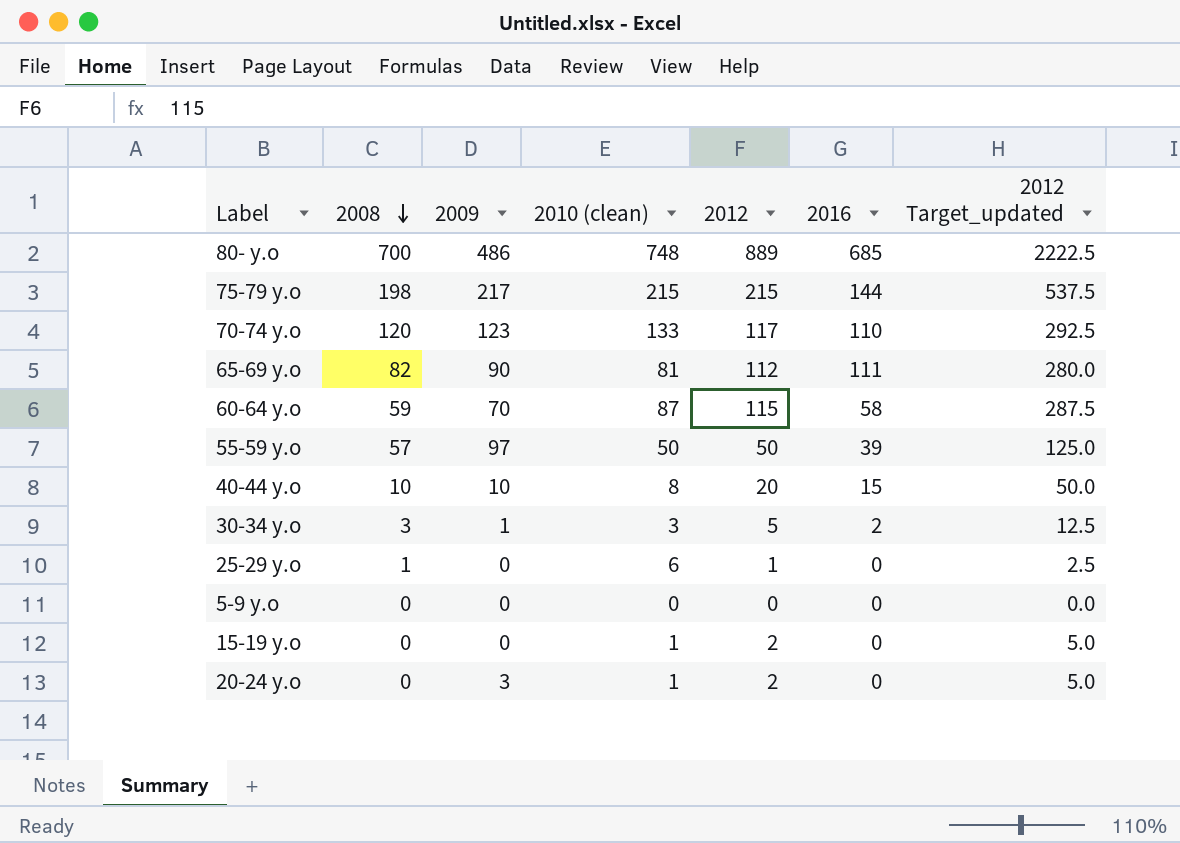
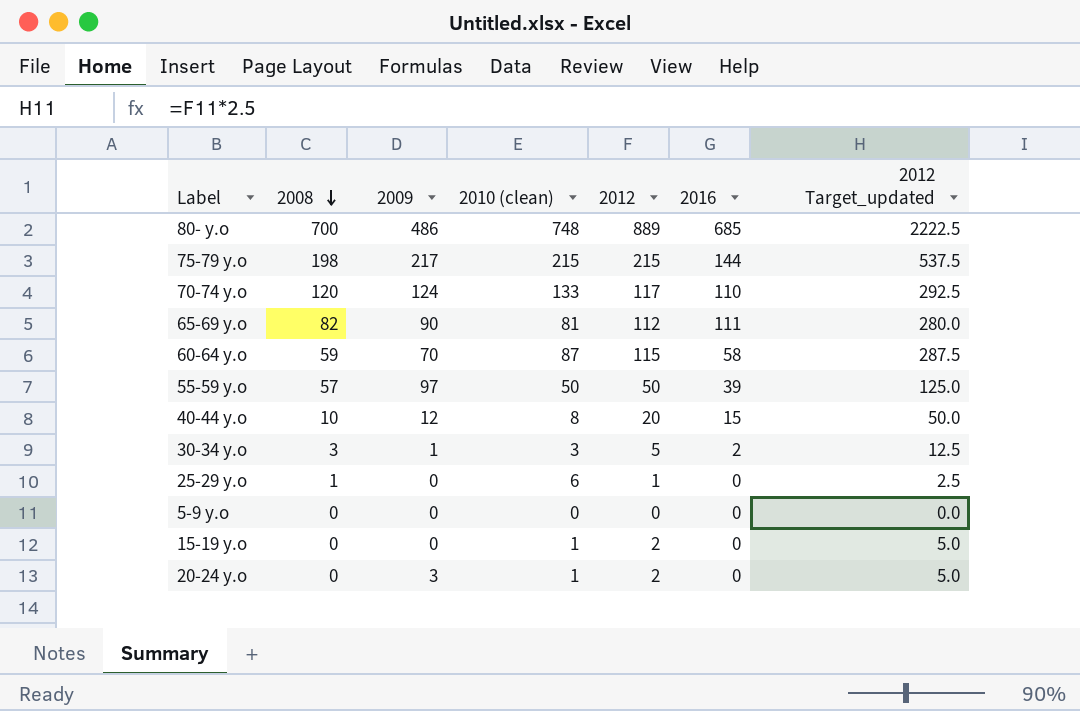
70-74 y.o | 2009: 123 -> 124
40-44 y.o | 2009: 10 -> 12

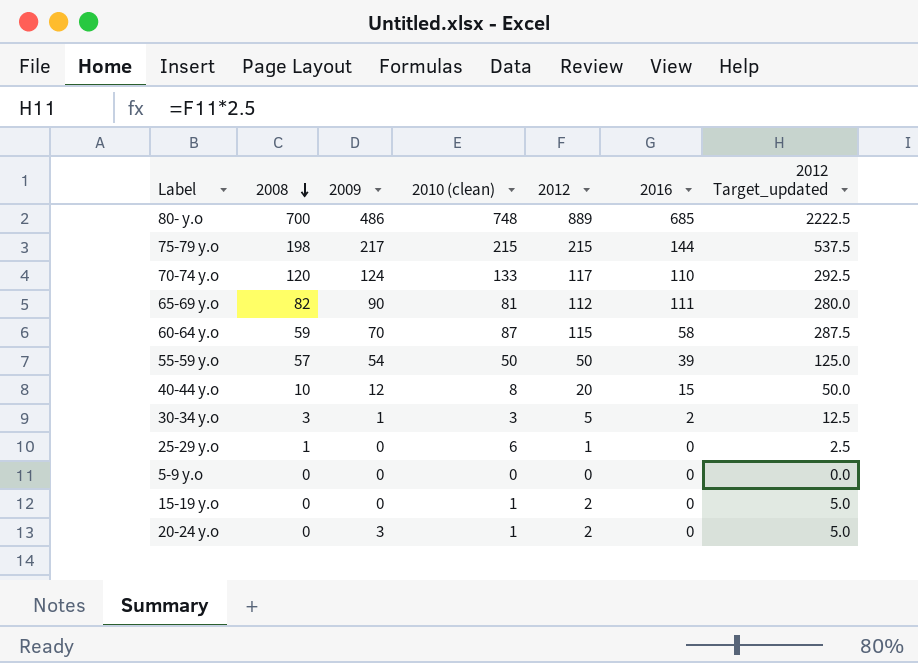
55-59 y.o | 2009: 97 -> 54

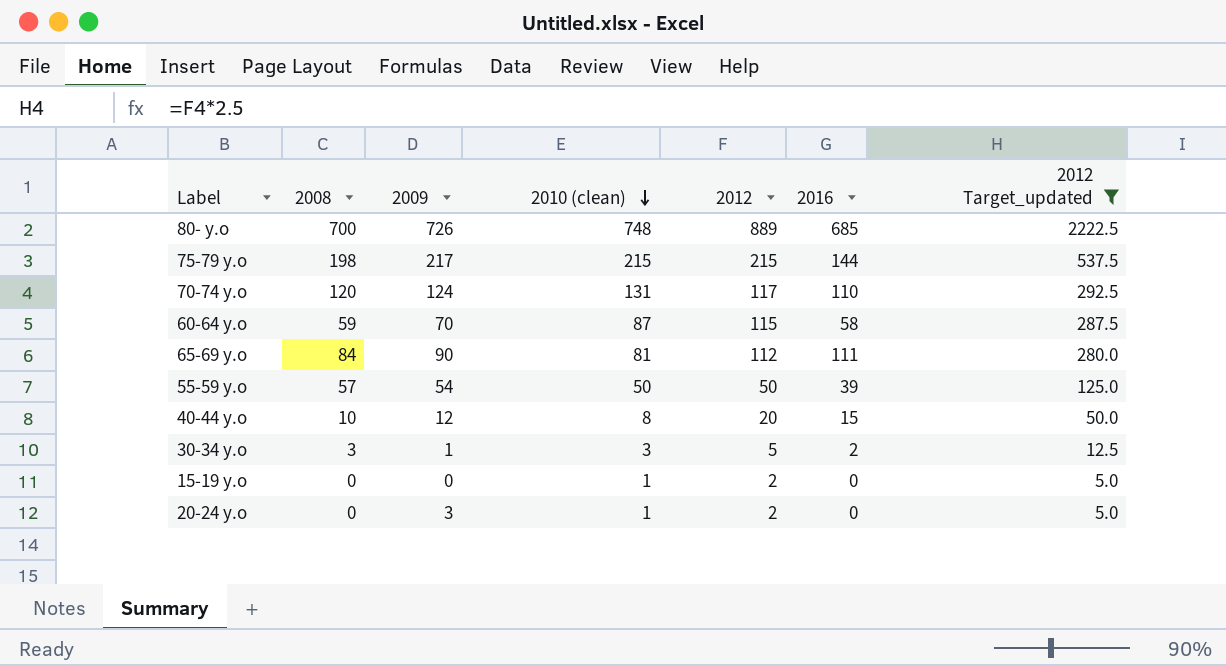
filter: none -> 2012 Target_updated >= 5.0
row order: 2008 descending -> 2010 (clean) descending
80- y.o | 2009: 486 -> 726
70-74 y.o | 2010 (clean): 133 -> 131
65-69 y.o | 2008: 82 -> 84

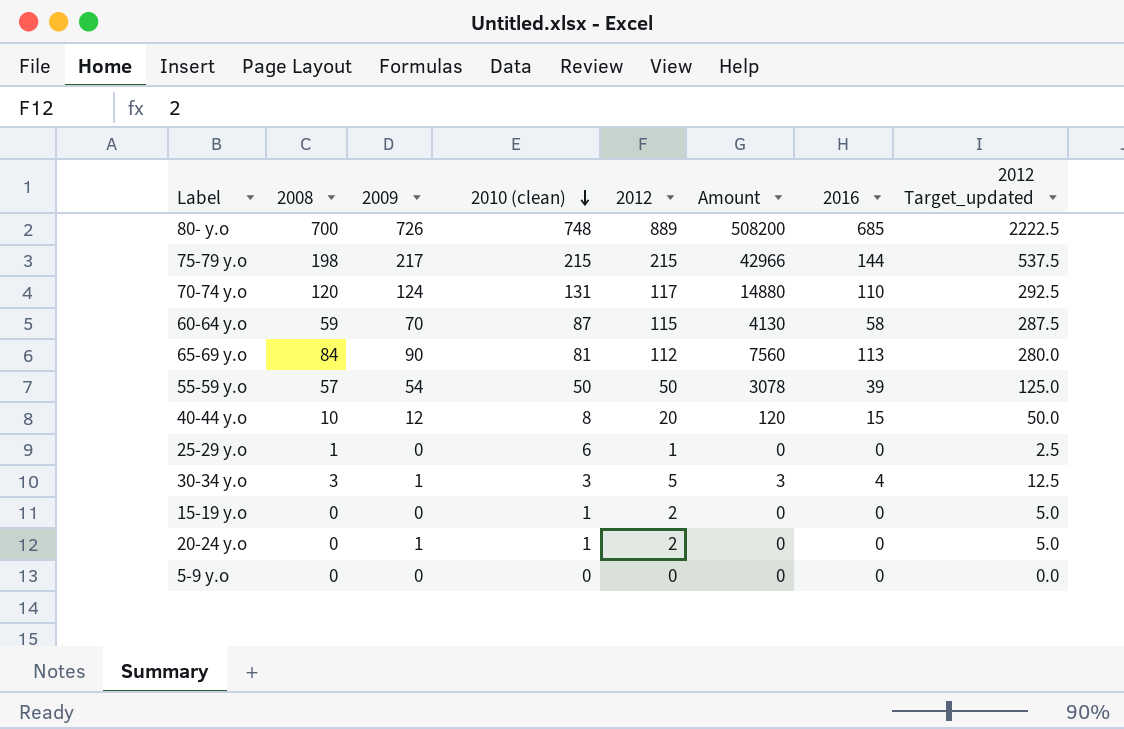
filter: 2012 Target_updated >= 5.0 -> none
column Amount | formula: none -> [2008] * [2009]
65-69 y.o | 2016: 111 -> 113
30-34 y.o | 2016: 2 -> 4
20-24 y.o | 2009: 3 -> 1

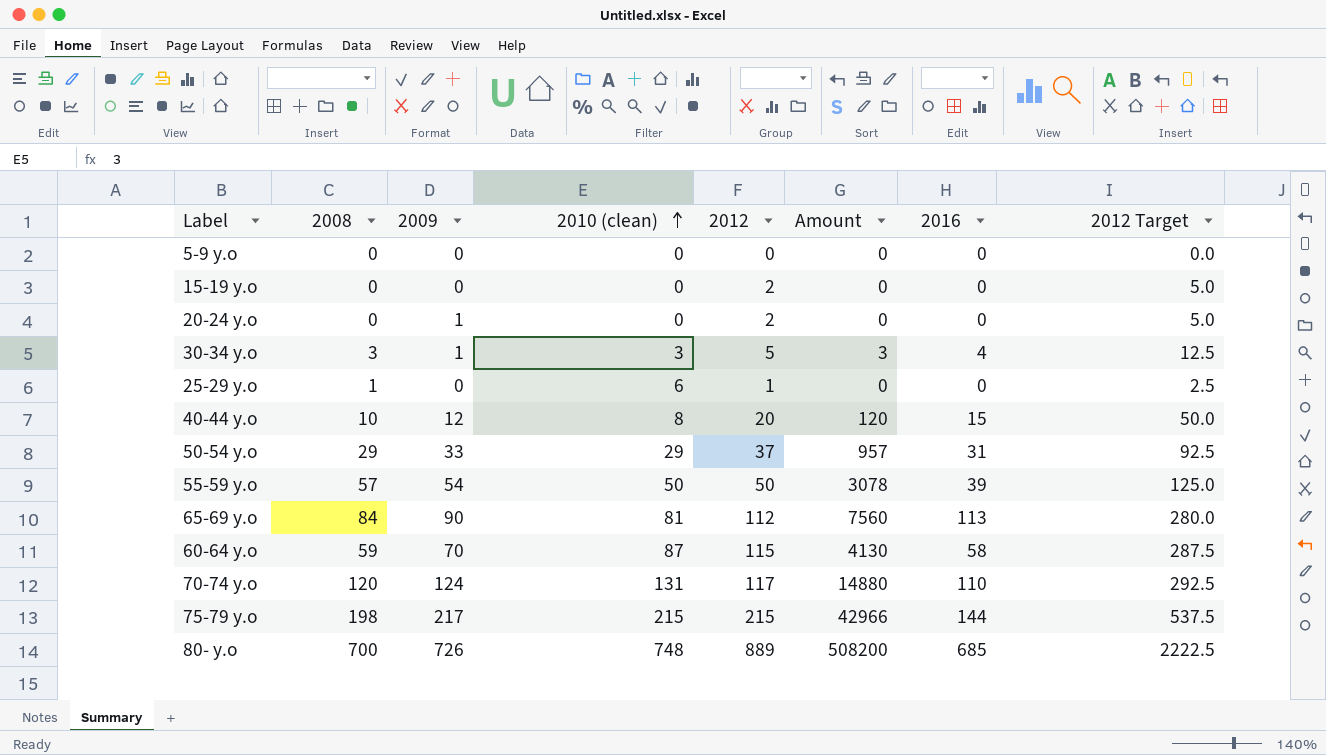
row order: 2010 (clean) descending -> 2010 (clean) ascending
column name: 2012 Target_updated -> 2012 Target
15-19 y.o | 2010 (clean): 1 -> 0
20-24 y.o | 2010 (clean): 1 -> 0
row 50-54 y.o: none -> 29 | 33 | 29 | 37 | 957 | 31 | 92.5

